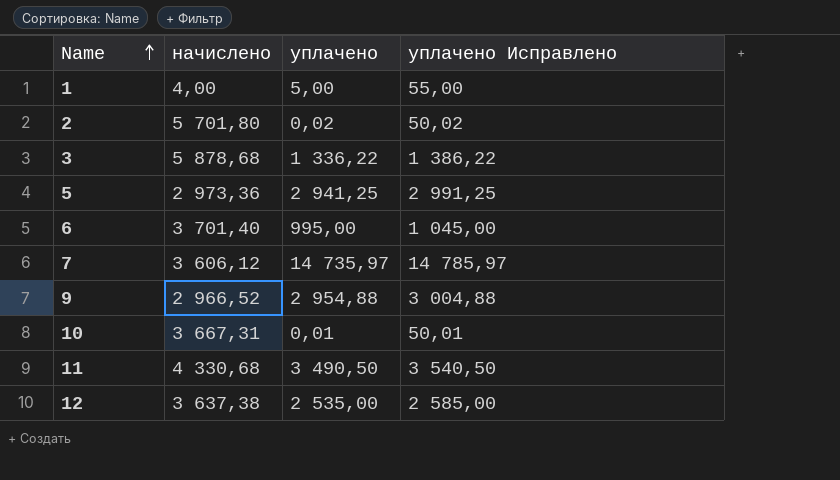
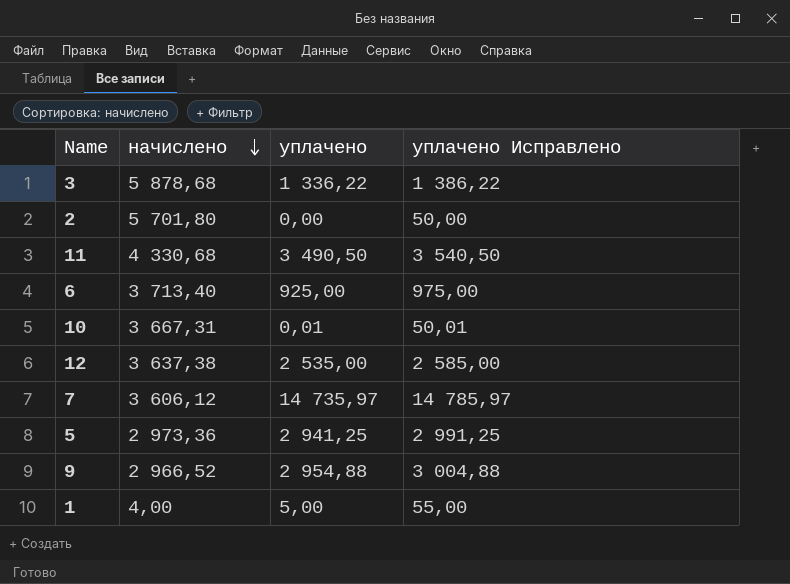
row order: Name ascending -> начислено descending
2 | уплачено: 0,02 -> 0,00
2 | уплачено Исправлено: 50,02 -> 50,00
6 | начислено: 3 701,40 -> 3 713,40
6 | уплачено: 995,00 -> 925,00
6 | уплачено Исправлено: 1 045,00 -> 975,00

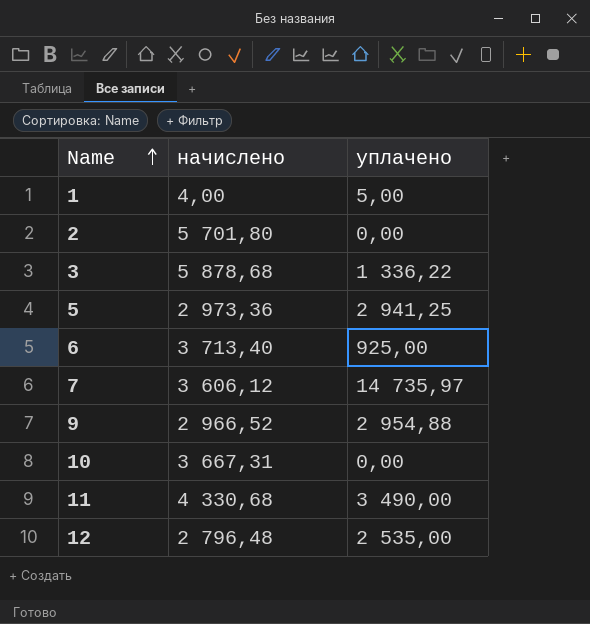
row order: начислено descending -> Name ascending
column уплачено Исправлено | formula: [уплачено] + 50 -> none
10 | уплачено: 0,01 -> 0,00
11 | уплачено: 3 490,50 -> 3 490,00
12 | начислено: 3 637,38 -> 2 796,48

